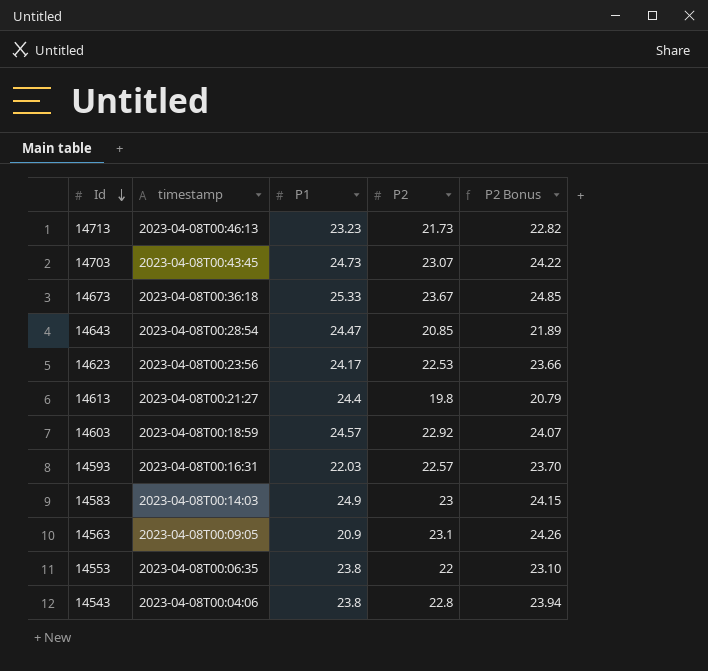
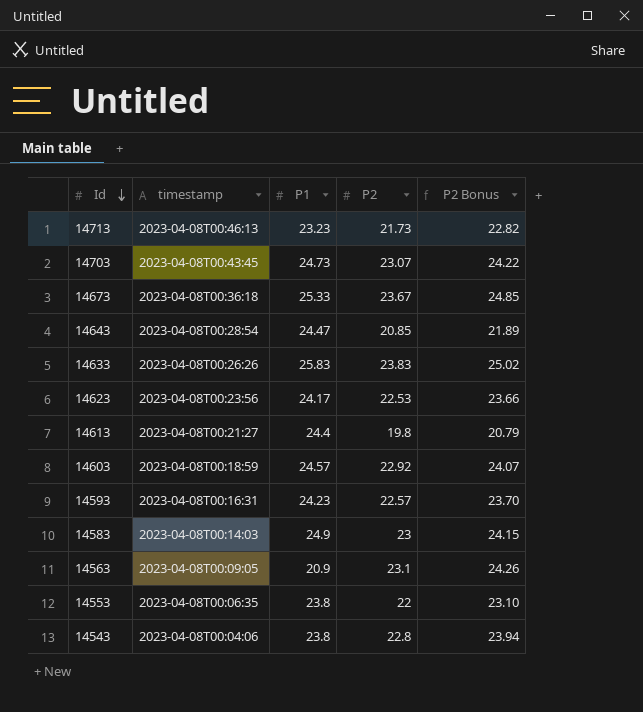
row 14633: none -> 2023-04-08T00:26:26 | 25.83 | 23.83 | 25.02
14593 | P1: 22.03 -> 24.23

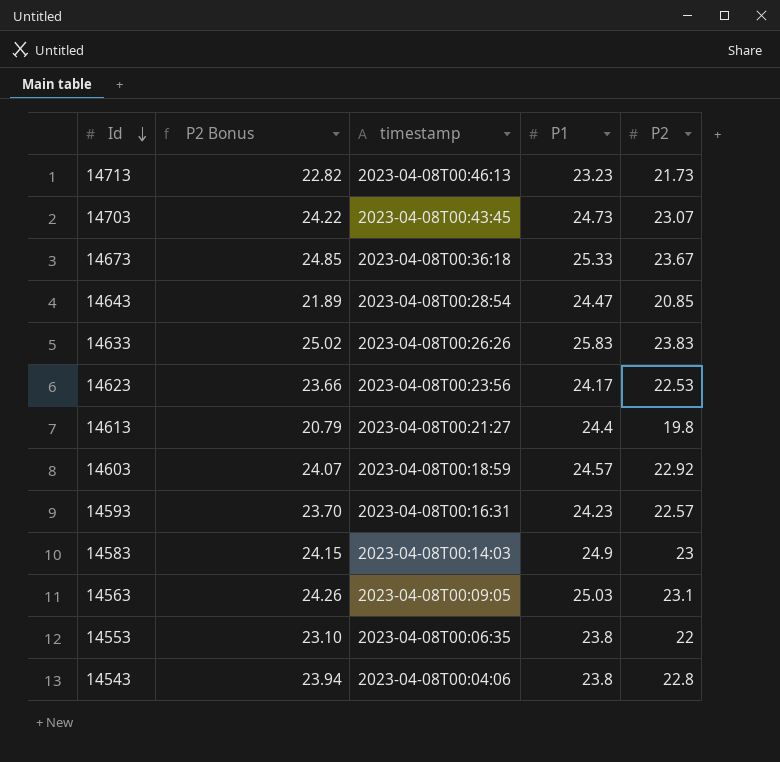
column P2 Bonus | position: 5 -> 2
14563 | P1: 20.9 -> 25.03

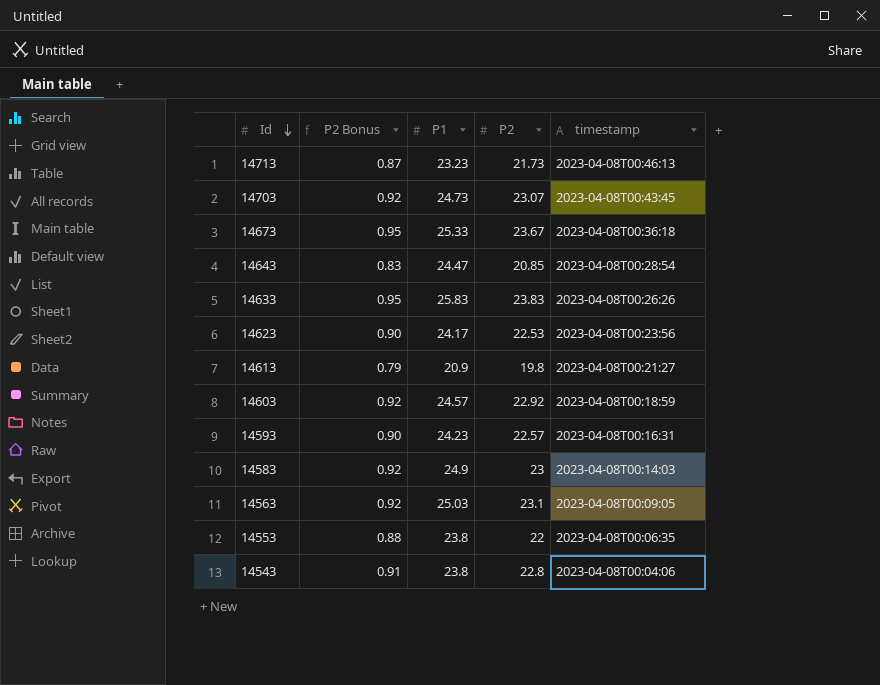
column P2 Bonus | formula: [P2] * 1.05 -> [P2] * 0.04
column timestamp | position: 3 -> 5
14613 | P1: 24.4 -> 20.9

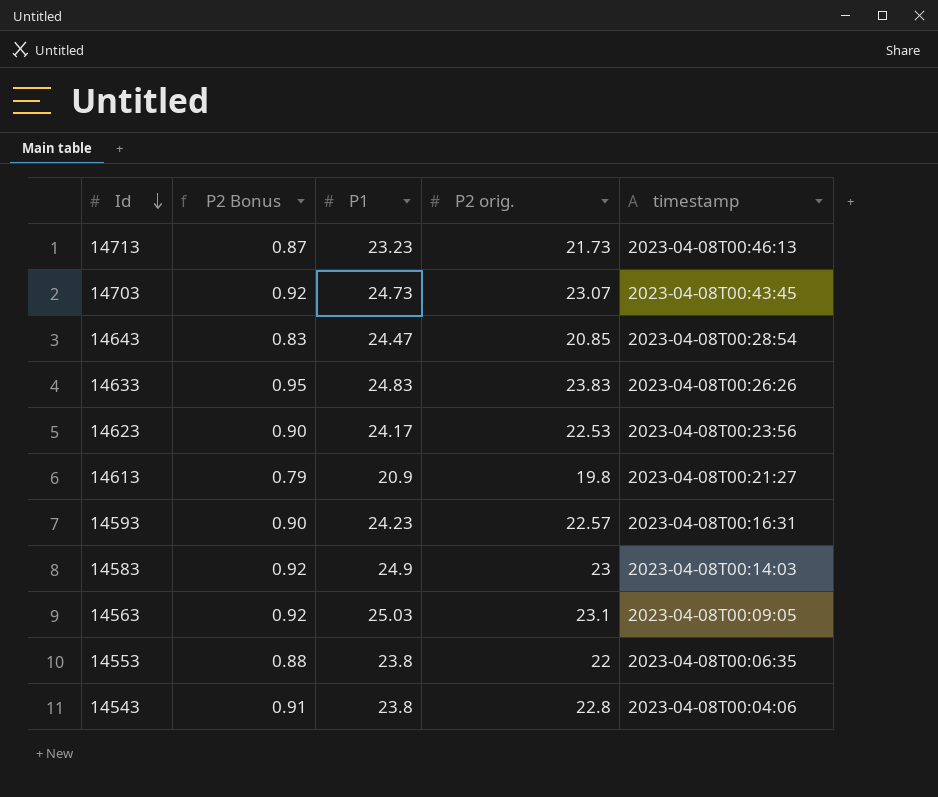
column name: P2 -> P2 orig.
row 14673: 0.95 | 25.33 | 23.67 | 2023-04-08T00:36:18 -> none
row 14603: 0.92 | 24.57 | 22.92 | 2023-04-08T00:18:59 -> none
14633 | P1: 25.83 -> 24.83

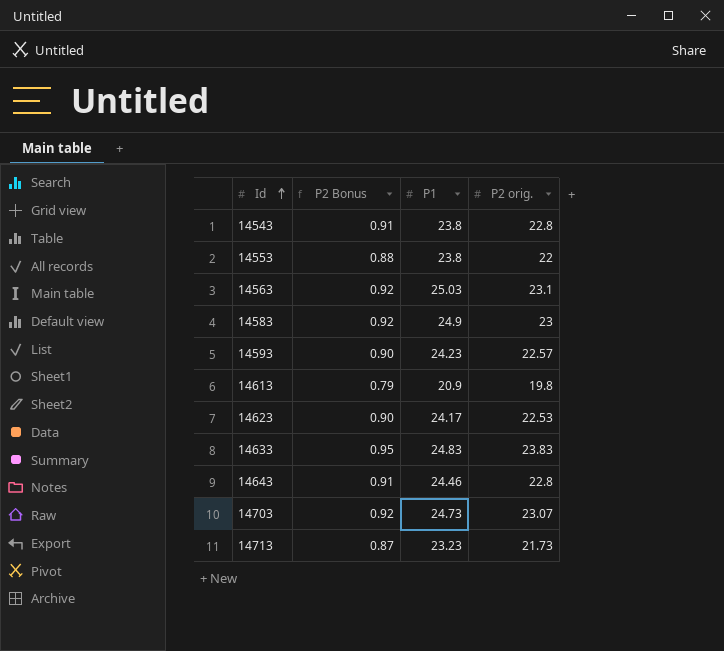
row order: Id descending -> Id ascending
column timestamp | position: 5 -> none
14643 | P2 Bonus: 0.83 -> 0.91
14643 | P1: 24.47 -> 24.46
14643 | P2 orig.: 20.85 -> 22.8

